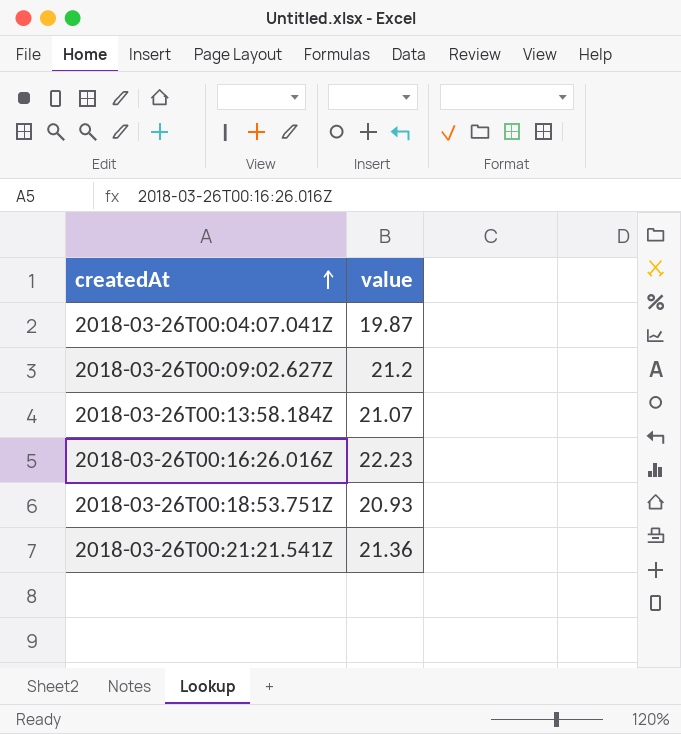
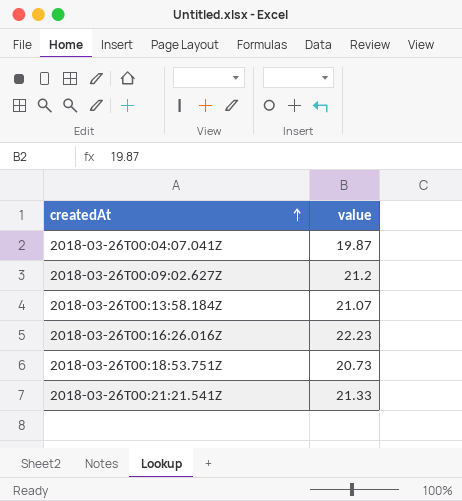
2018-03-26T00:18:53.751Z | value: 20.93 -> 20.73
2018-03-26T00:21:21.541Z | value: 21.36 -> 21.33

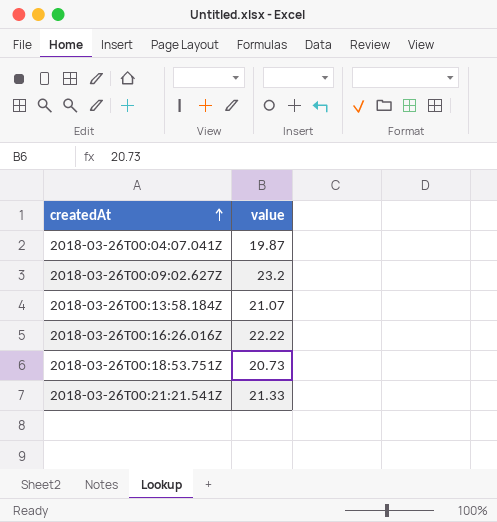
2018-03-26T00:09:02.627Z | value: 21.2 -> 23.2
2018-03-26T00:16:26.016Z | value: 22.23 -> 22.22

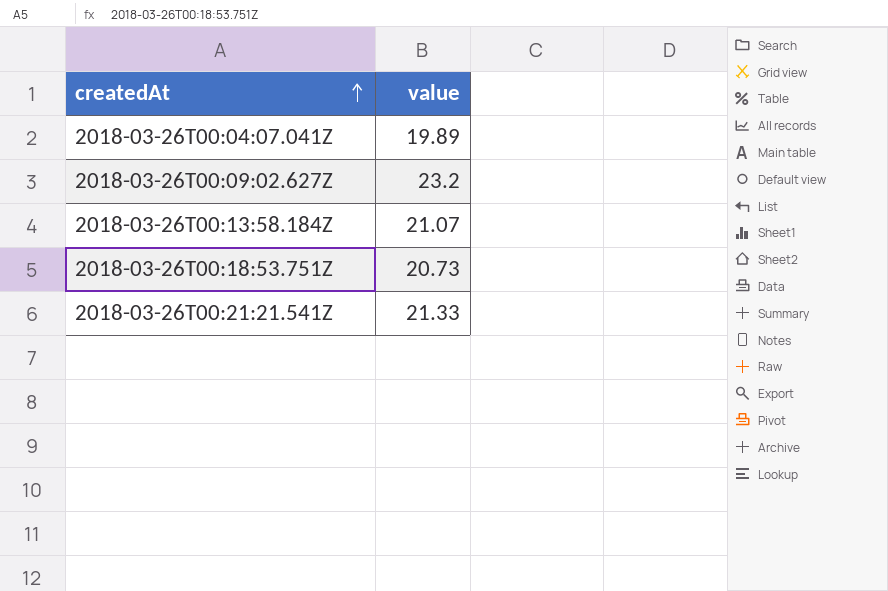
row 2018-03-26T00:16:26.016Z: 22.22 -> none
2018-03-26T00:04:07.041Z | value: 19.87 -> 19.89

